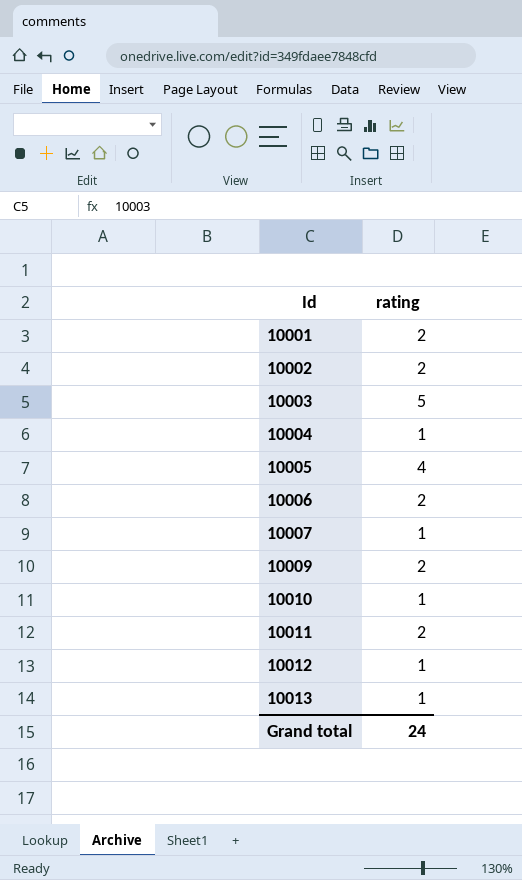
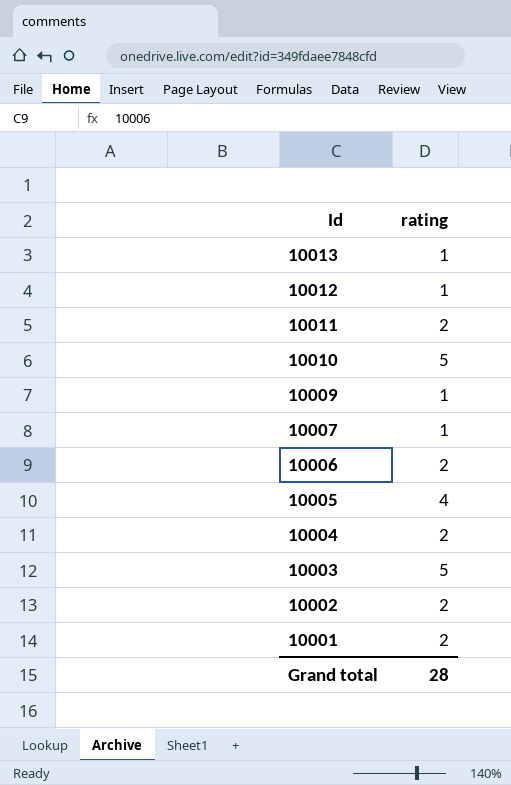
row order: Id ascending -> Id descending
10010 | rating: 1 -> 5
10009 | rating: 2 -> 1
10004 | rating: 1 -> 2
Grand total | rating: 24 -> 28

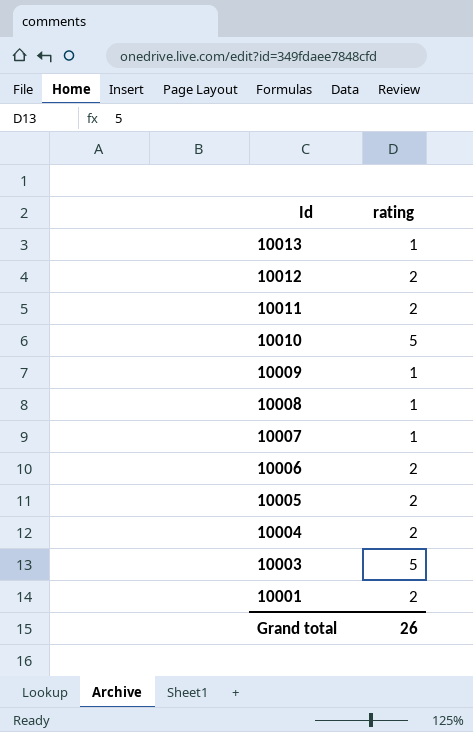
row 10002: 2 -> none
10012 | rating: 1 -> 2
row 10008: none -> 1
10005 | rating: 4 -> 2
Grand total | rating: 28 -> 26

